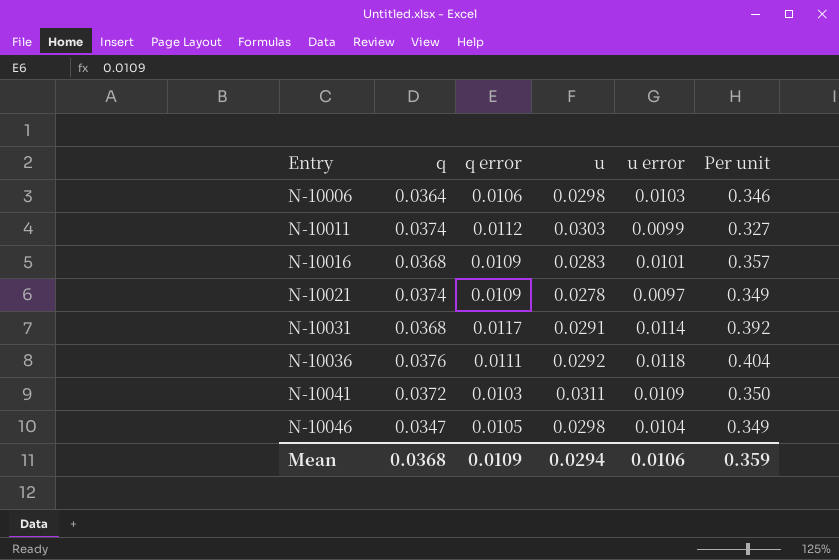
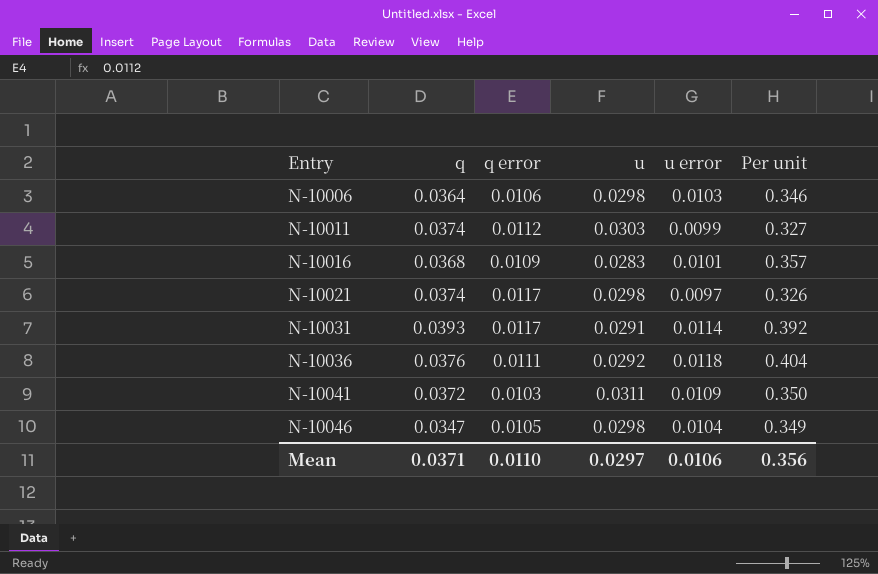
N-10021 | q error: 0.0109 -> 0.0117
N-10021 | u: 0.0278 -> 0.0298
N-10021 | Per unit: 0.349 -> 0.326
N-10031 | q: 0.0368 -> 0.0393
Mean | q: 0.0368 -> 0.0371
Mean | q error: 0.0109 -> 0.0110
Mean | u: 0.0294 -> 0.0297
Mean | Per unit: 0.359 -> 0.356

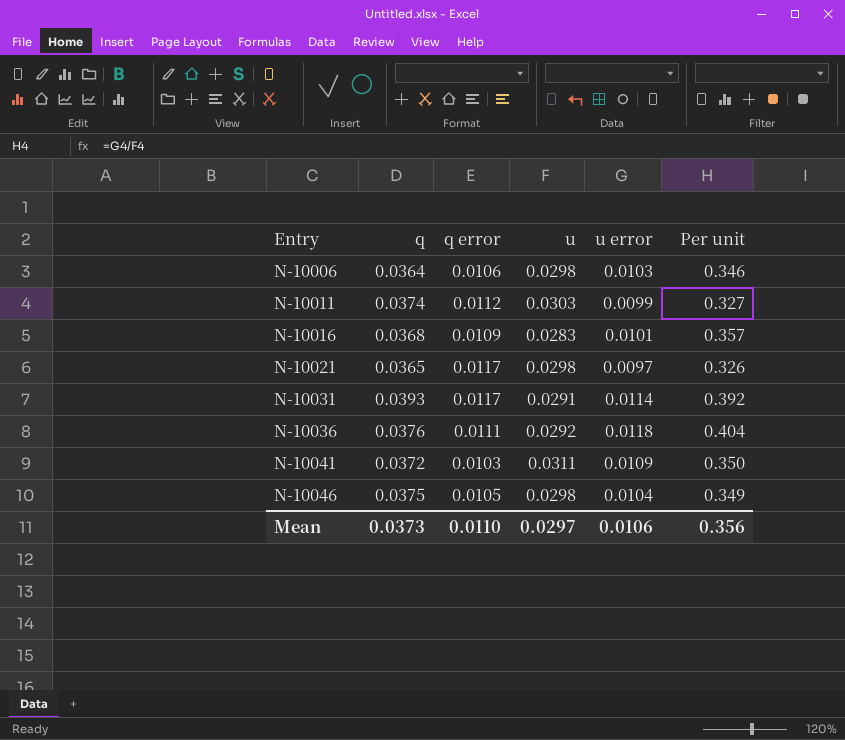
N-10021 | q: 0.0374 -> 0.0365
N-10046 | q: 0.0347 -> 0.0375
Mean | q: 0.0371 -> 0.0373

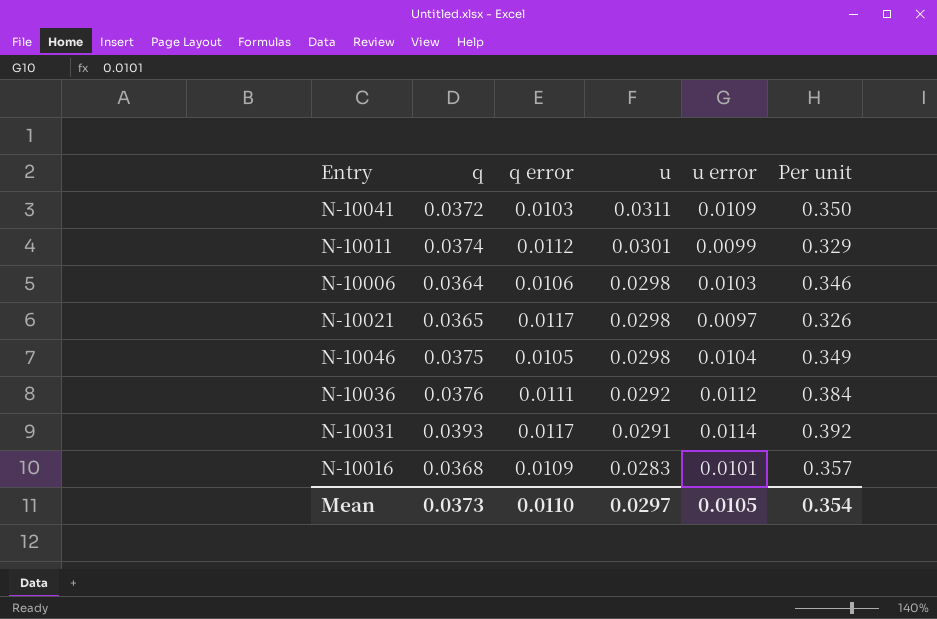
row order: Entry ascending -> u descending
N-10011 | u: 0.0303 -> 0.0301
N-10011 | Per unit: 0.327 -> 0.329
N-10036 | u error: 0.0118 -> 0.0112
N-10036 | Per unit: 0.404 -> 0.384
Mean | u error: 0.0106 -> 0.0105
Mean | Per unit: 0.356 -> 0.354

